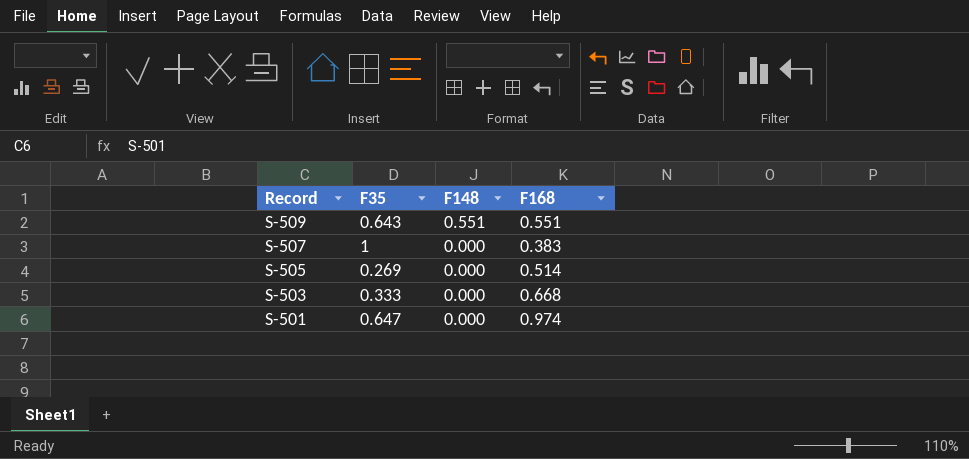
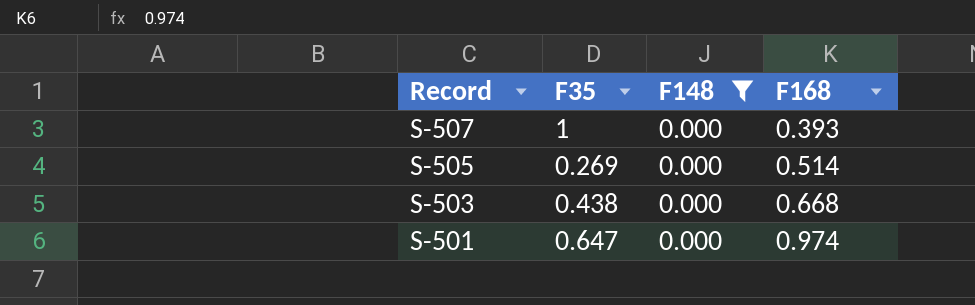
filter: none -> F148 = 0.000
S-507 | F168: 0.383 -> 0.393
S-503 | F35: 0.333 -> 0.438

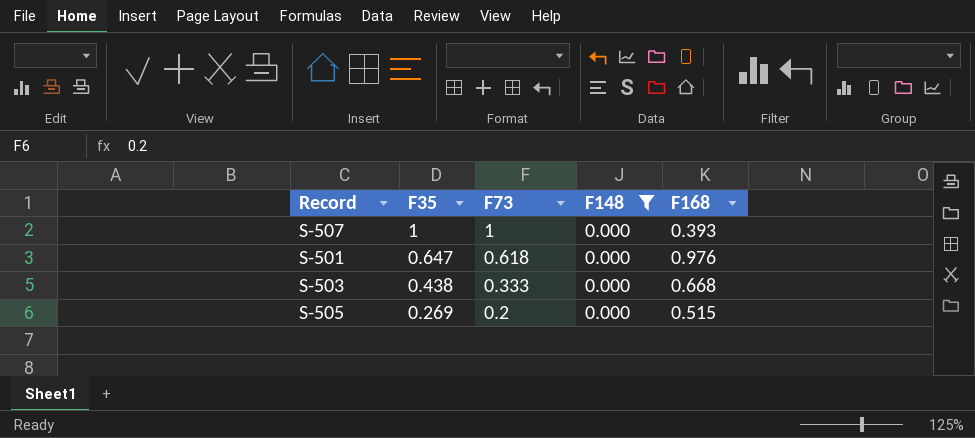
row order: Record descending -> F35 descending
column F73 | position: none -> 3
S-501 | F168: 0.974 -> 0.976
S-505 | F168: 0.514 -> 0.515

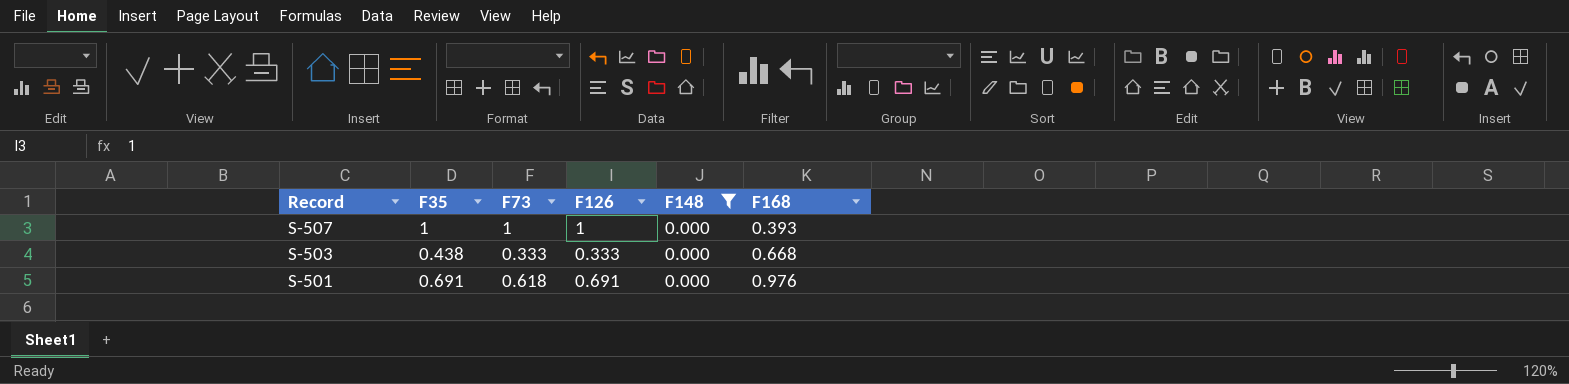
row order: F35 descending -> Record descending
column F126 | position: none -> 4
row S-505: 0.269 | 0.2 | 0.000 | 0.515 -> none
S-501 | F35: 0.647 -> 0.691

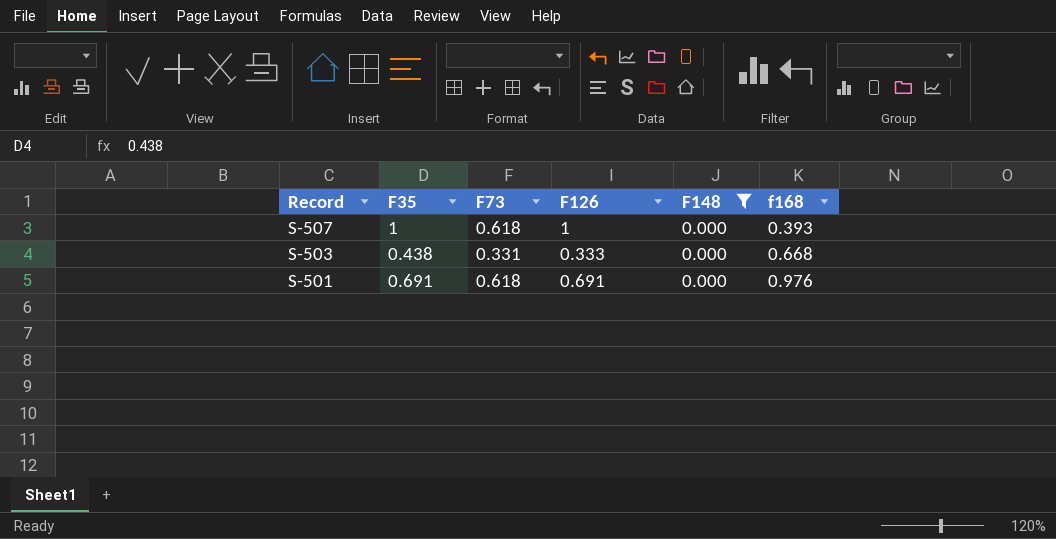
column name: F168 -> f168
S-507 | F73: 1 -> 0.618
S-503 | F73: 0.333 -> 0.331

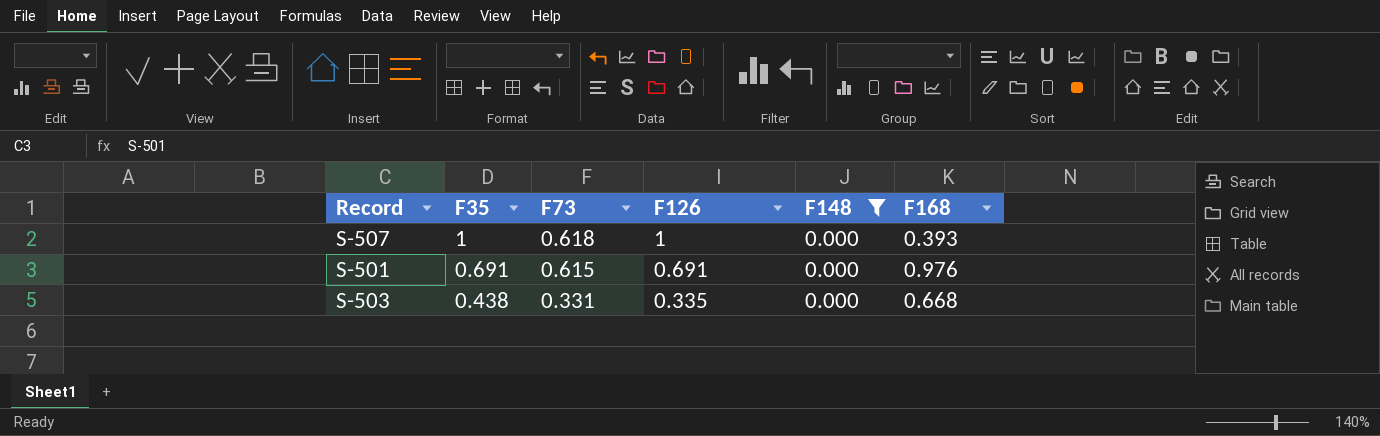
row order: Record descending -> F35 descending
column name: f168 -> F168
S-501 | F73: 0.618 -> 0.615
S-503 | F126: 0.333 -> 0.335

